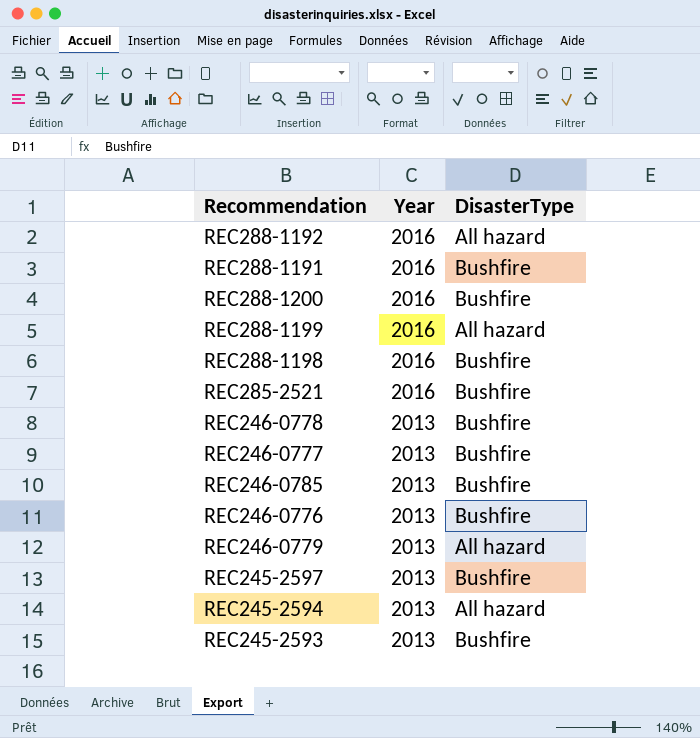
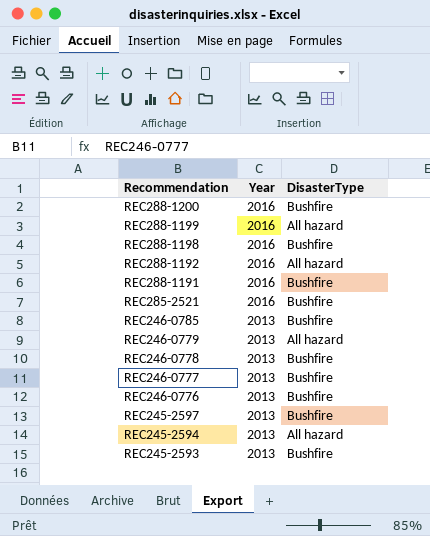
row order: Year descending -> Recommendation descending

